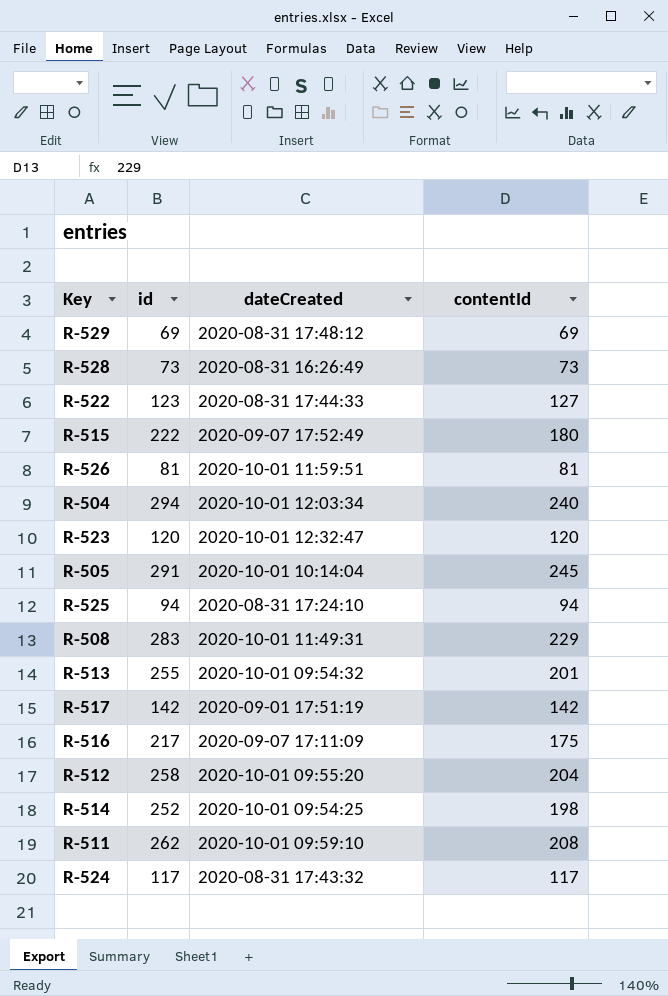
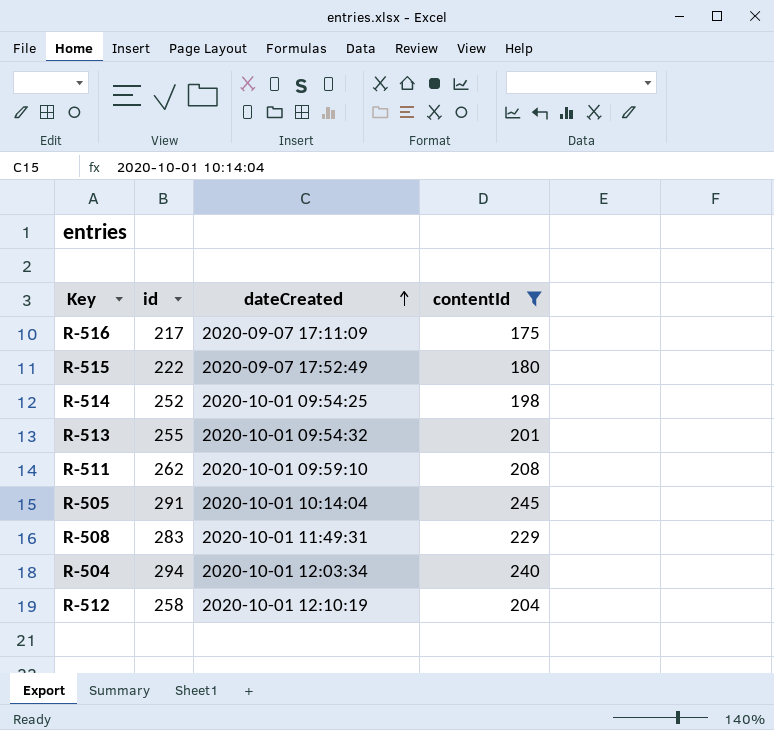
filter: none -> contentId >= 175
row order: none -> dateCreated ascending
R-512 | dateCreated: 2020-10-01 09:55:20 -> 2020-10-01 12:10:19

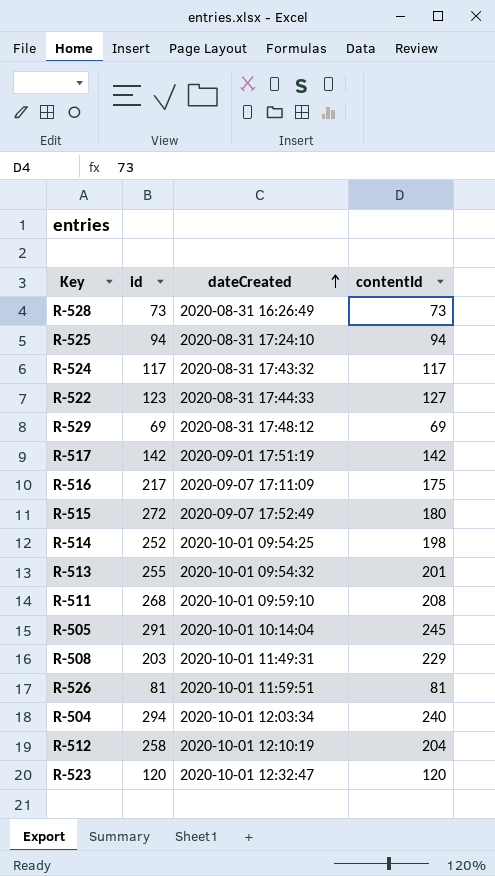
filter: contentId >= 175 -> none
R-515 | id: 222 -> 272
R-511 | id: 262 -> 268
R-508 | id: 283 -> 203

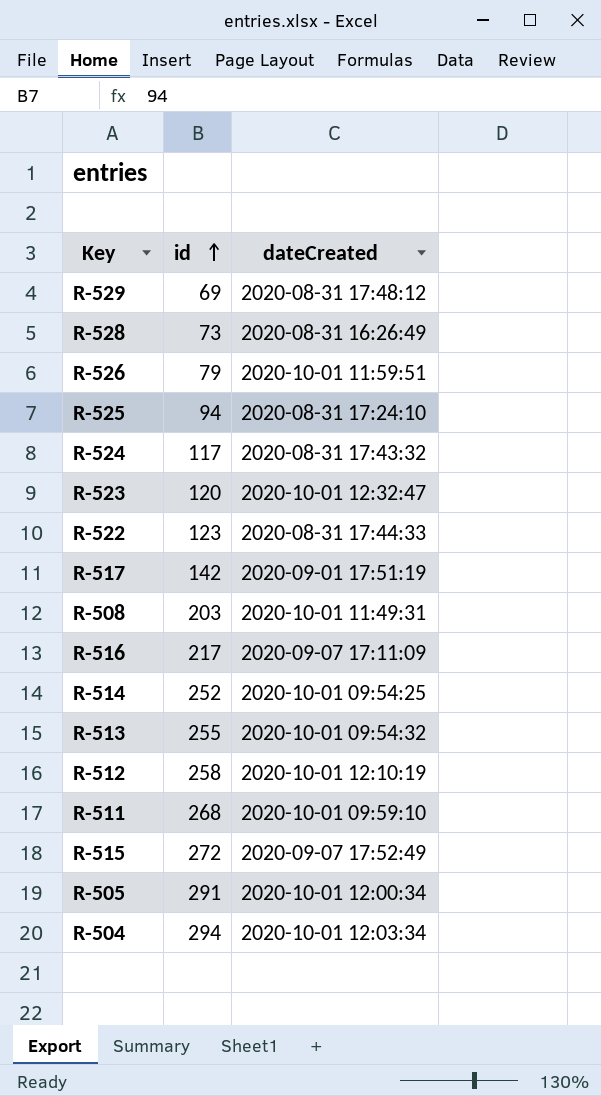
row order: dateCreated ascending -> id ascending
column contentId | position: 4 -> none
R-526 | id: 81 -> 79
R-505 | dateCreated: 2020-10-01 10:14:04 -> 2020-10-01 12:00:34

